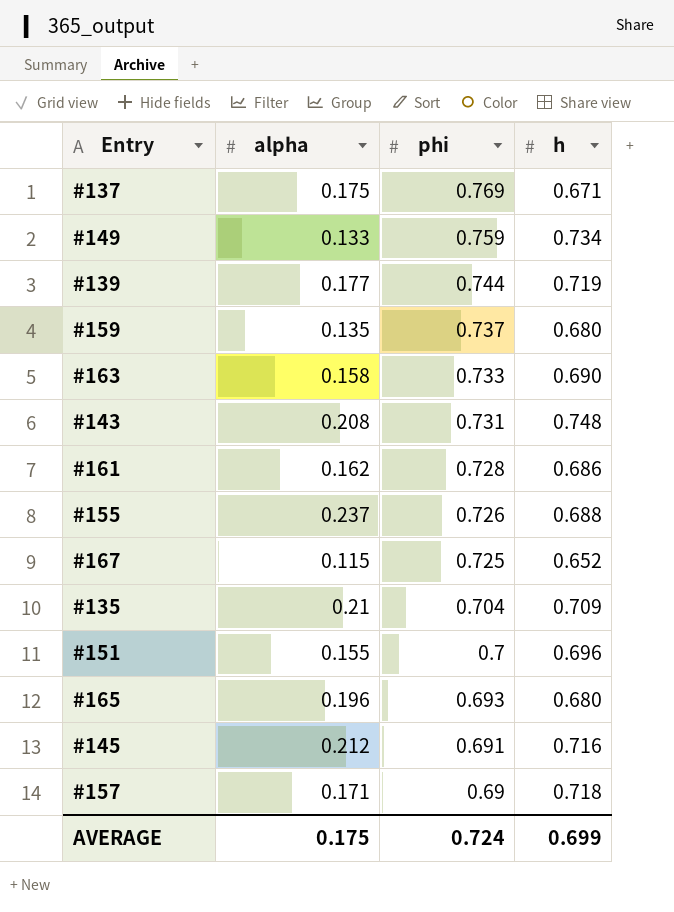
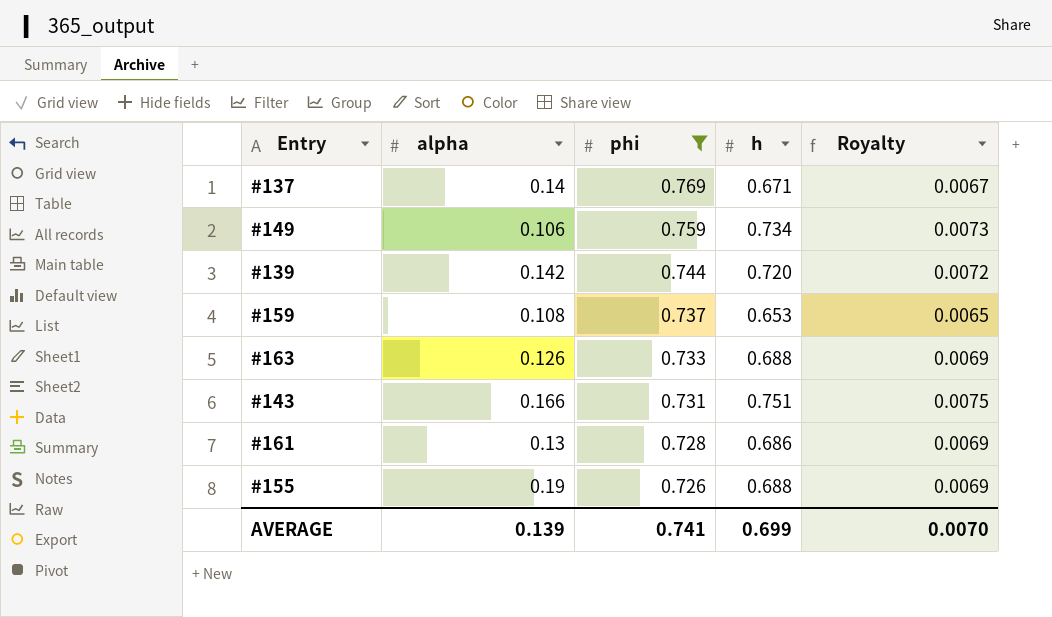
filter: none -> phi >= 0.726
column Royalty | formula: none -> [h] * 0.01
#137 | alpha: 0.175 -> 0.14
#149 | alpha: 0.133 -> 0.106
#139 | alpha: 0.177 -> 0.142
#139 | h: 0.719 -> 0.720
#159 | alpha: 0.135 -> 0.108
#159 | h: 0.680 -> 0.653
#163 | alpha: 0.158 -> 0.126
#163 | h: 0.690 -> 0.688
#143 | alpha: 0.208 -> 0.166
#143 | h: 0.748 -> 0.751
#161 | alpha: 0.162 -> 0.13
#155 | alpha: 0.237 -> 0.19
AVERAGE | alpha: 0.175 -> 0.139
AVERAGE | phi: 0.724 -> 0.741

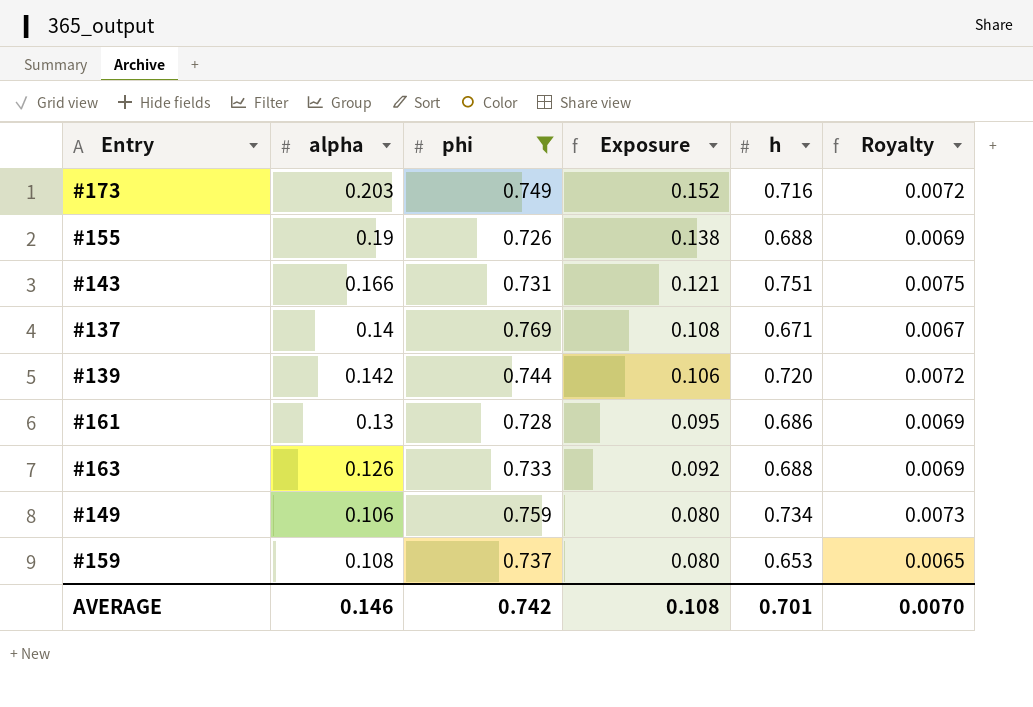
row order: phi descending -> Exposure descending
column Exposure | formula: none -> [alpha] * [phi]
row #173: none -> 0.203 | 0.749 | 0.152 | 0.716 | 0.0072
AVERAGE | alpha: 0.139 -> 0.146
AVERAGE | phi: 0.741 -> 0.742
AVERAGE | h: 0.699 -> 0.701

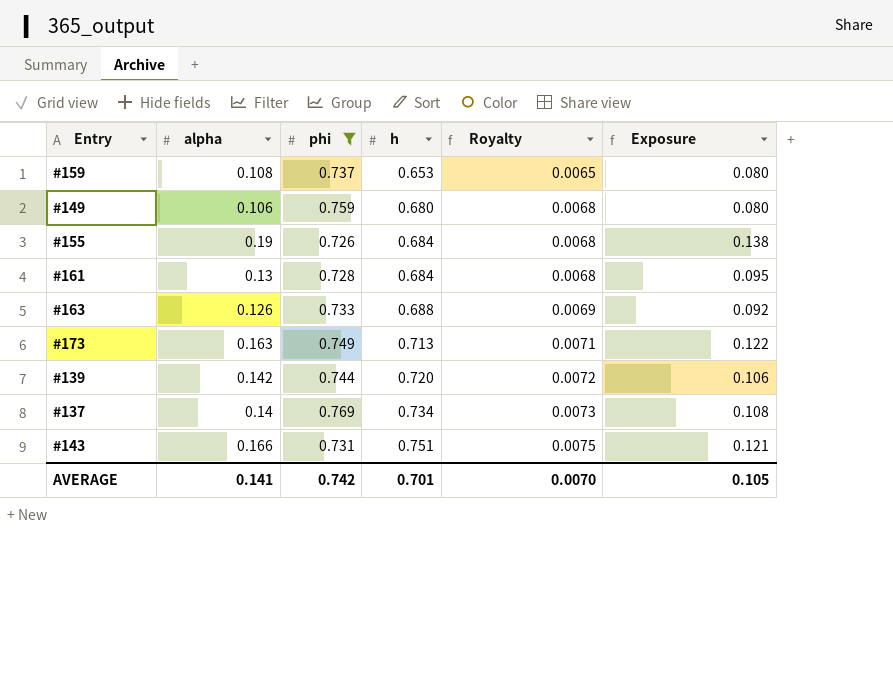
row order: Exposure descending -> h ascending
column Exposure | position: 4 -> 6
#149 | h: 0.734 -> 0.680
#149 | Royalty: 0.0073 -> 0.0068
#155 | h: 0.688 -> 0.684
#155 | Royalty: 0.0069 -> 0.0068
#161 | h: 0.686 -> 0.684
#161 | Royalty: 0.0069 -> 0.0068
#173 | alpha: 0.203 -> 0.163
#173 | h: 0.716 -> 0.713
#173 | Royalty: 0.0072 -> 0.0071
#173 | Exposure: 0.152 -> 0.122
#137 | h: 0.671 -> 0.734
#137 | Royalty: 0.0067 -> 0.0073
AVERAGE | alpha: 0.146 -> 0.141
AVERAGE | Exposure: 0.108 -> 0.105

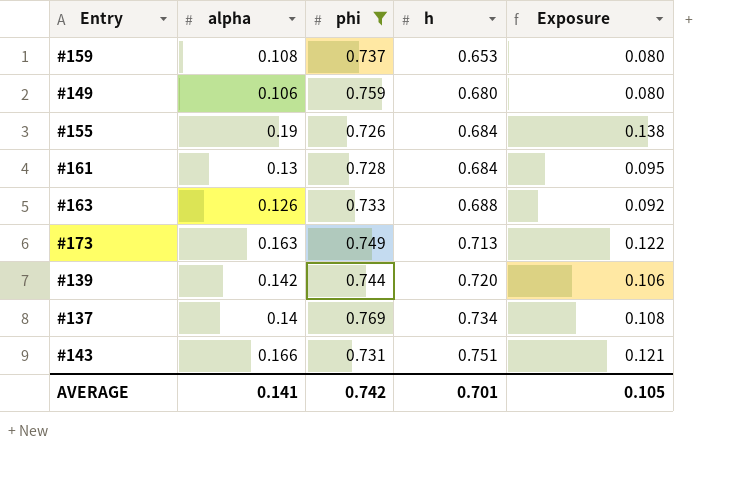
column Royalty | formula: [h] * 0.01 -> none

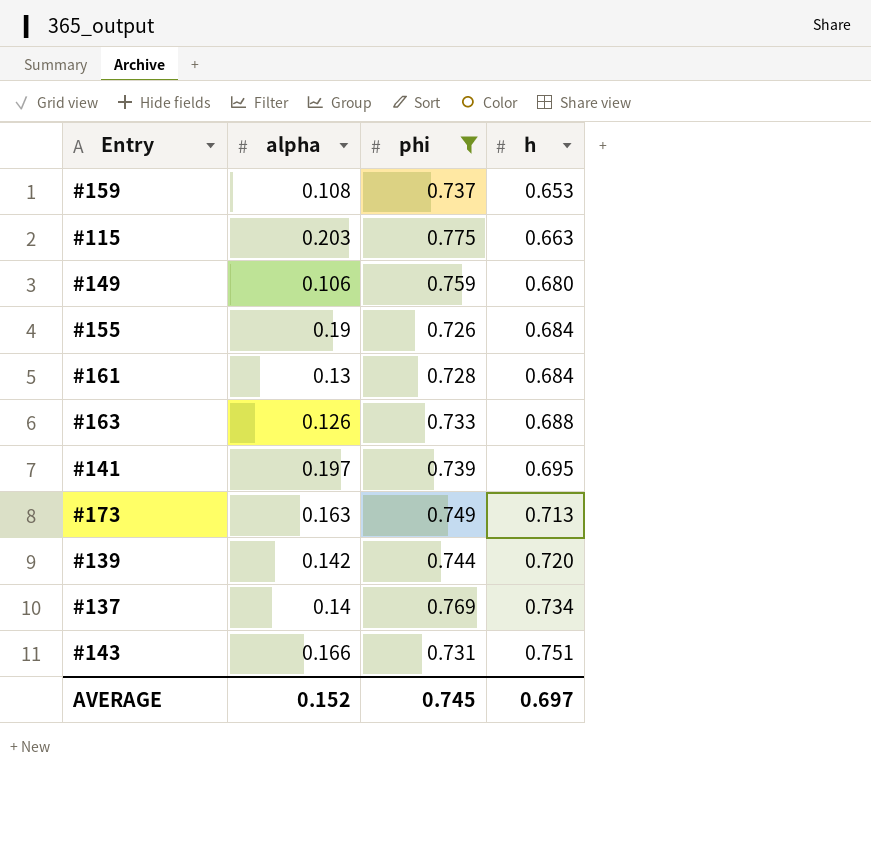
column Exposure | formula: [alpha] * [phi] -> none
row #115: none -> 0.203 | 0.775 | 0.663
row #141: none -> 0.197 | 0.739 | 0.695
AVERAGE | alpha: 0.141 -> 0.152
AVERAGE | phi: 0.742 -> 0.745
AVERAGE | h: 0.701 -> 0.697

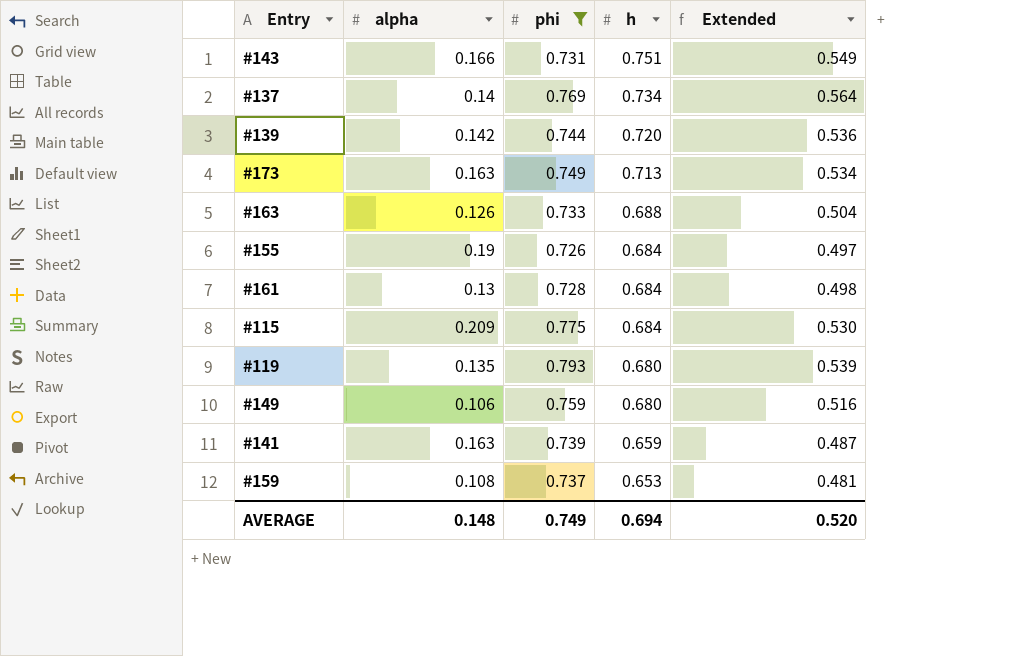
row order: h ascending -> h descending
column Extended | formula: none -> [phi] * [h]
#115 | alpha: 0.203 -> 0.209
#115 | h: 0.663 -> 0.684
row #119: none -> 0.135 | 0.793 | 0.680 | 0.539
#141 | alpha: 0.197 -> 0.163
#141 | h: 0.695 -> 0.659
AVERAGE | alpha: 0.152 -> 0.148
AVERAGE | phi: 0.745 -> 0.749
AVERAGE | h: 0.697 -> 0.694

